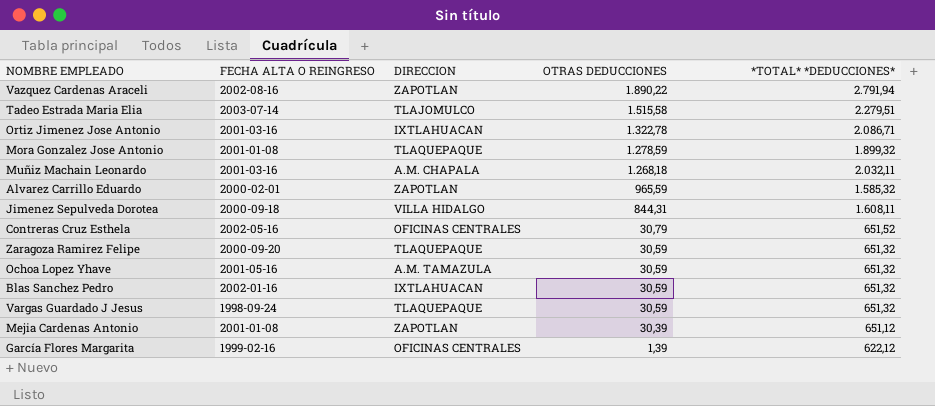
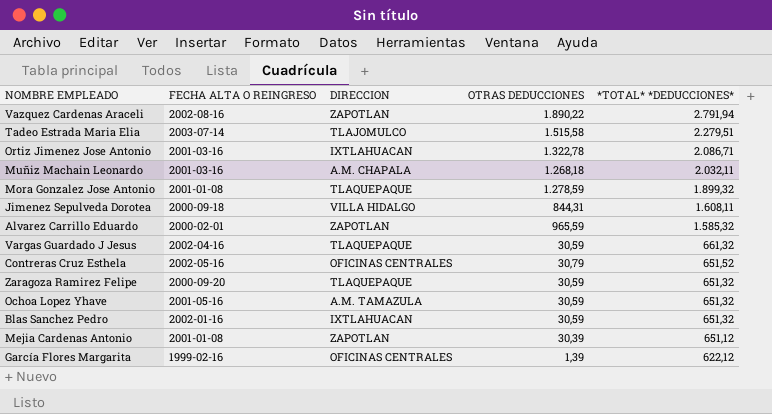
row order: OTRAS DEDUCCIONES descending -> *TOTAL* *DEDUCCIONES* descending
Vargas Guardado J Jesus | FECHA ALTA O REINGRESO: 1998-09-24 -> 2002-04-16
Vargas Guardado J Jesus | *TOTAL* *DEDUCCIONES*: 651,32 -> 661,32

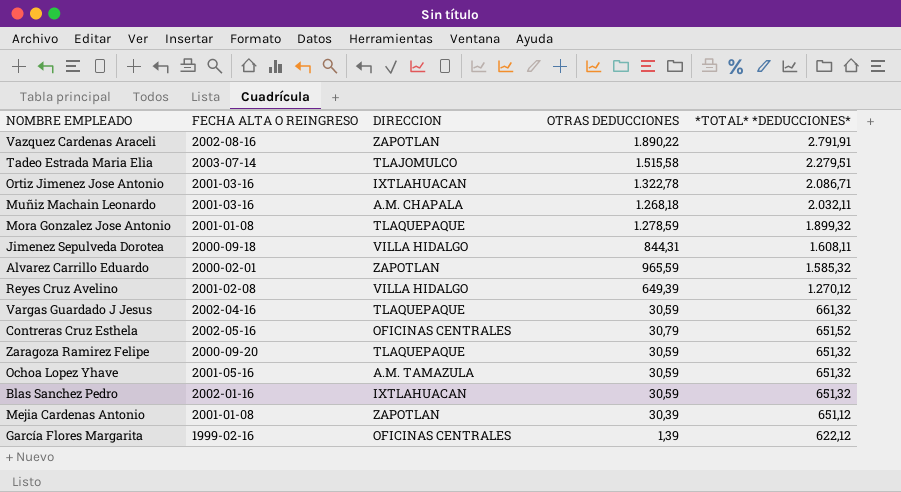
Vazquez Cardenas Araceli | *TOTAL* *DEDUCCIONES*: 2.791,94 -> 2.791,91
row Reyes Cruz Avelino: none -> 2001-02-08 | VILLA HIDALGO | 649,39 | 1.270,12

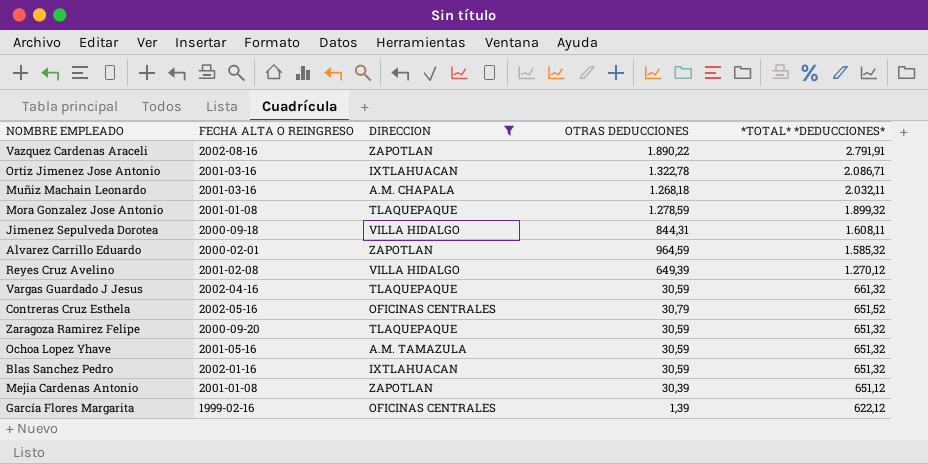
filter: none -> DIRECCION != TLAJOMULCO
Alvarez Carrillo Eduardo | OTRAS DEDUCCIONES: 965,59 -> 964,59

